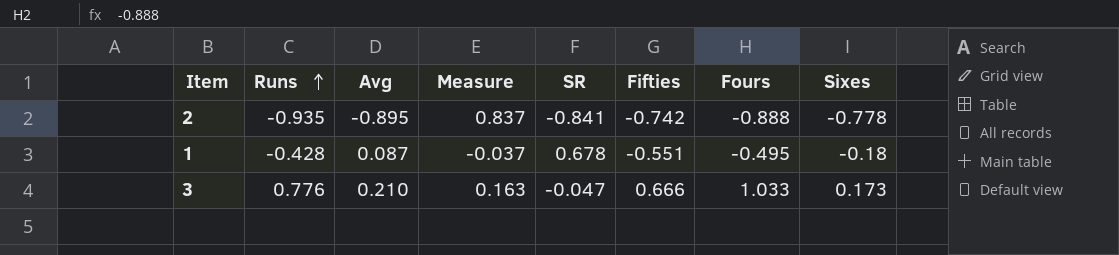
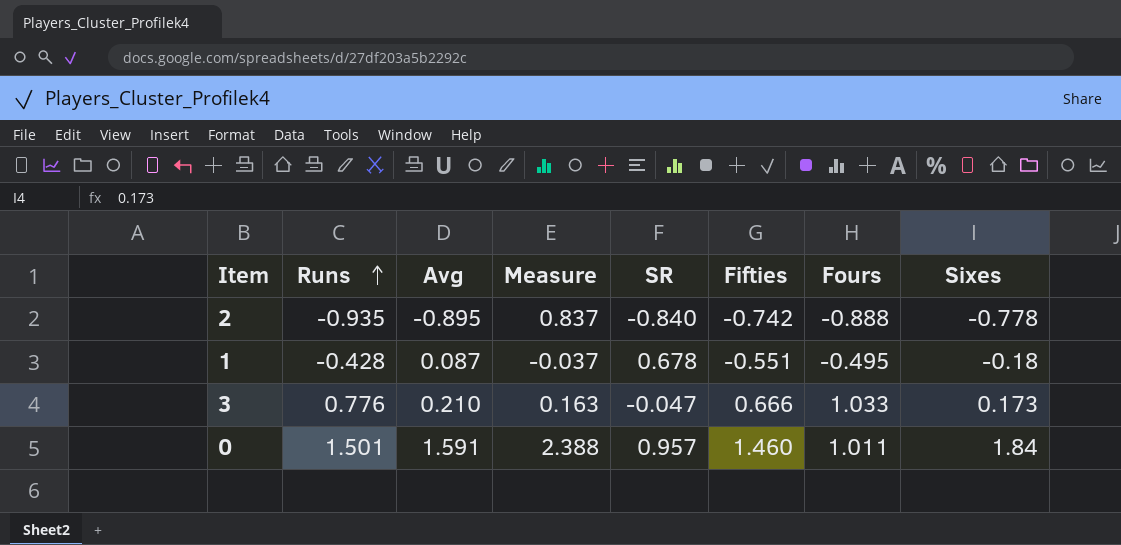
2 | SR: -0.841 -> -0.840
row 0: none -> 1.501 | 1.591 | 2.388 | 0.957 | 1.460 | 1.011 | 1.84

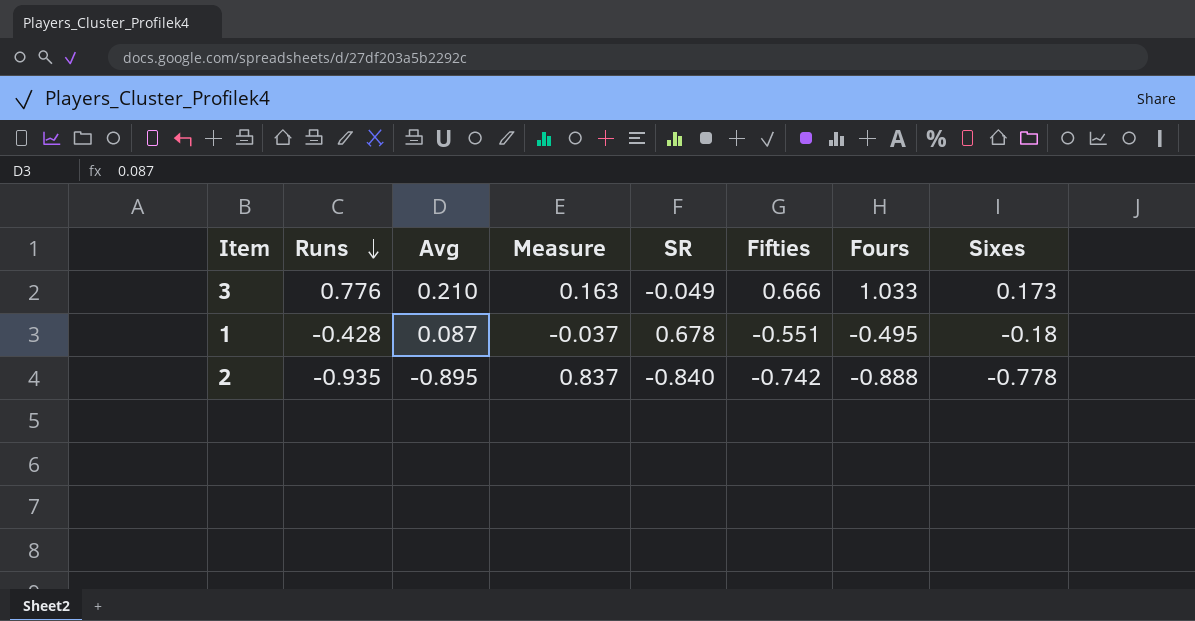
row order: Runs ascending -> Runs descending
row 0: 1.501 | 1.591 | 2.388 | 0.957 | 1.460 | 1.011 | 1.84 -> none
3 | SR: -0.047 -> -0.049

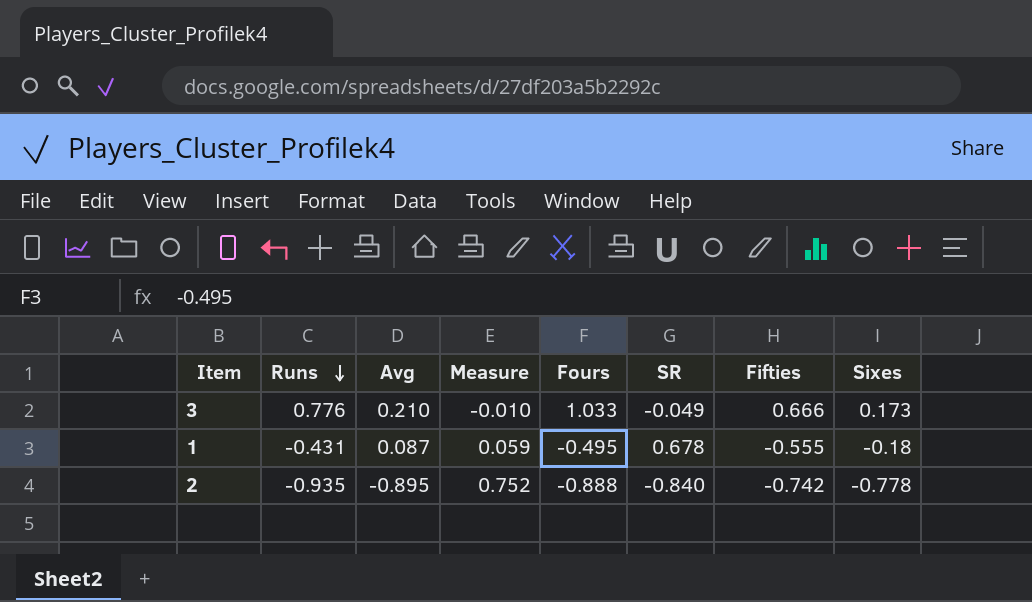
column Measure | formula: [Runs] * [Avg] -> [Avg] * [SR]
column Fours | position: 7 -> 5
1 | Runs: -0.428 -> -0.431
1 | Fifties: -0.551 -> -0.555

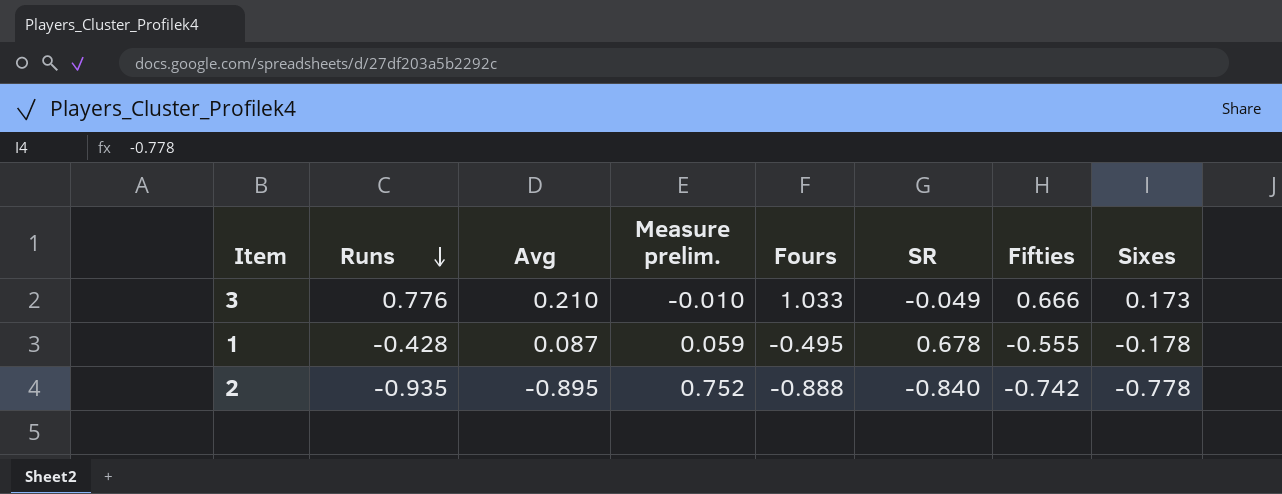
column name: Measure -> Measure prelim.
1 | Runs: -0.431 -> -0.428
1 | Sixes: -0.18 -> -0.178

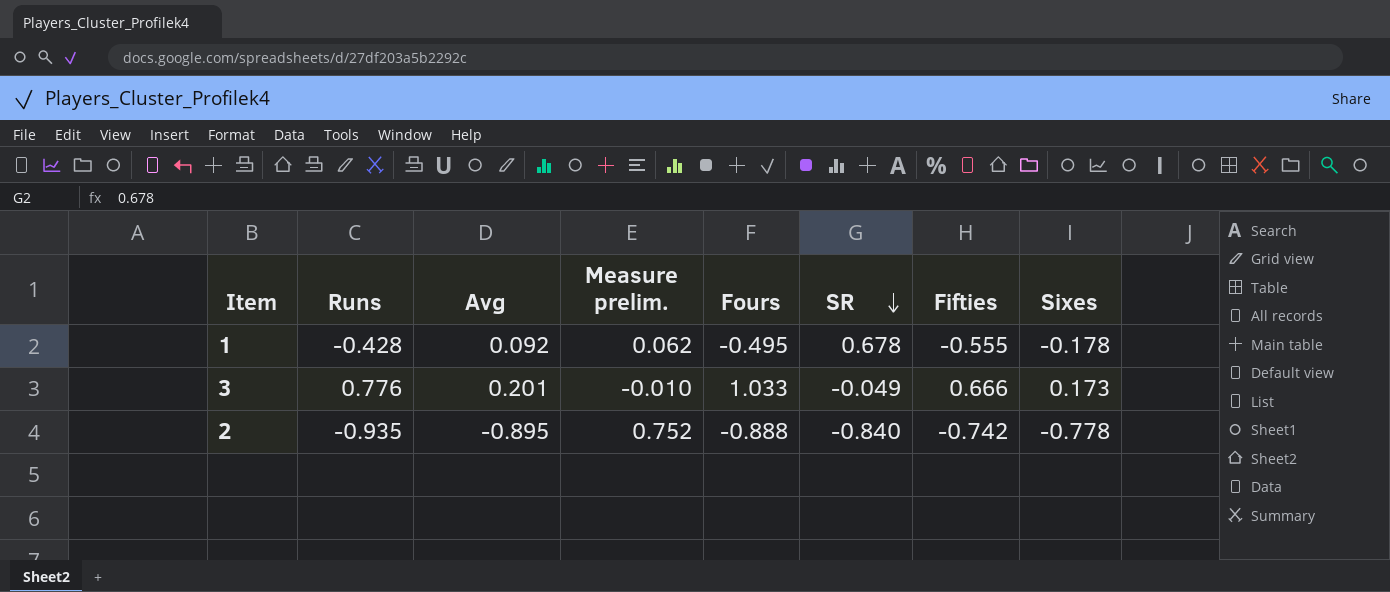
row order: Runs descending -> SR descending
1 | Avg: 0.087 -> 0.092
1 | Measure prelim.: 0.059 -> 0.062
3 | Avg: 0.210 -> 0.201

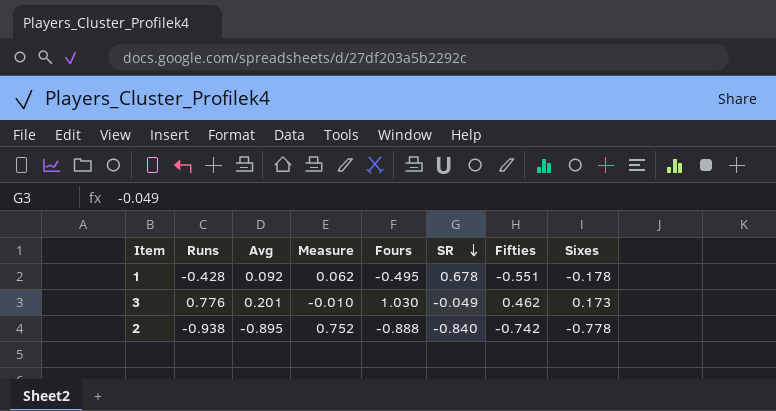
column name: Measure prelim. -> Measure
1 | Fifties: -0.555 -> -0.551
3 | Fours: 1.033 -> 1.030
3 | Fifties: 0.666 -> 0.462
2 | Runs: -0.935 -> -0.938

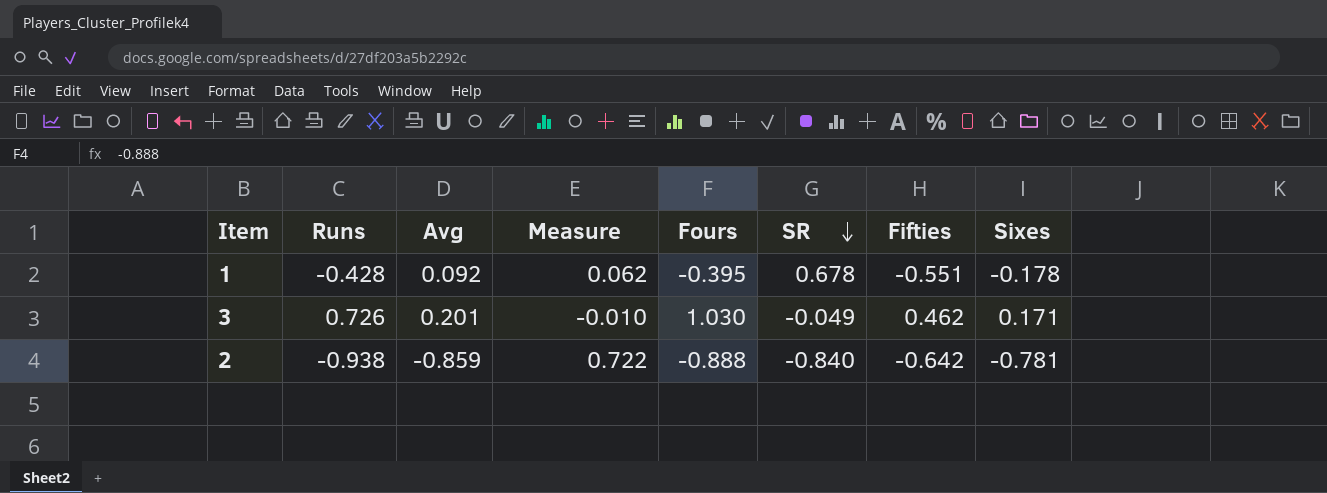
1 | Fours: -0.495 -> -0.395
3 | Runs: 0.776 -> 0.726
3 | Sixes: 0.173 -> 0.171
2 | Avg: -0.895 -> -0.859
2 | Measure: 0.752 -> 0.722
2 | Fifties: -0.742 -> -0.642
2 | Sixes: -0.778 -> -0.781

